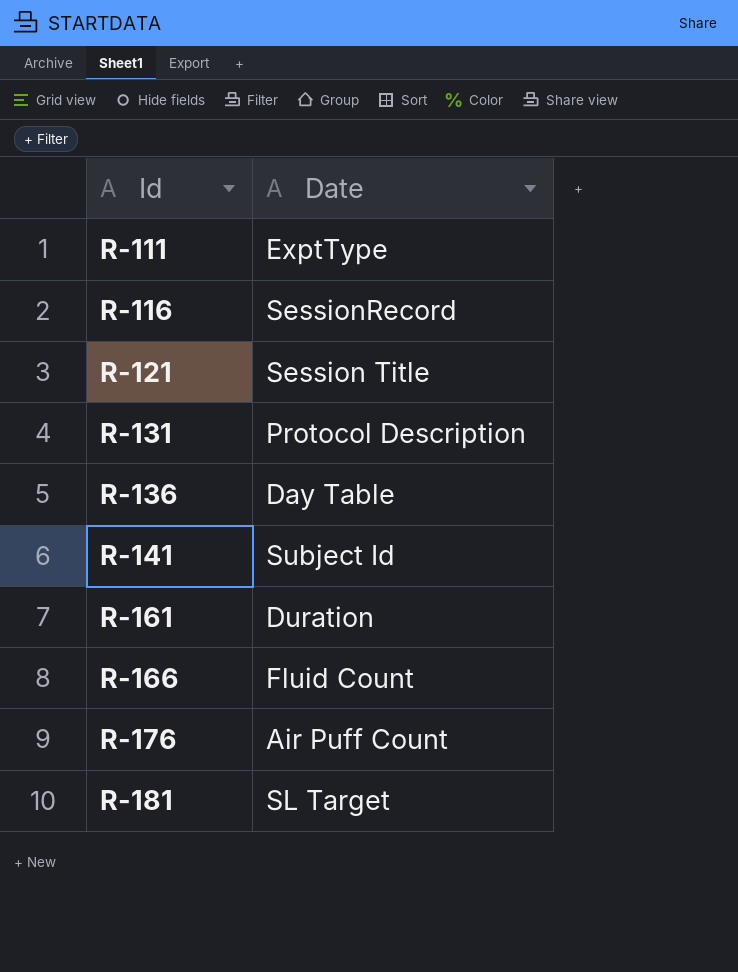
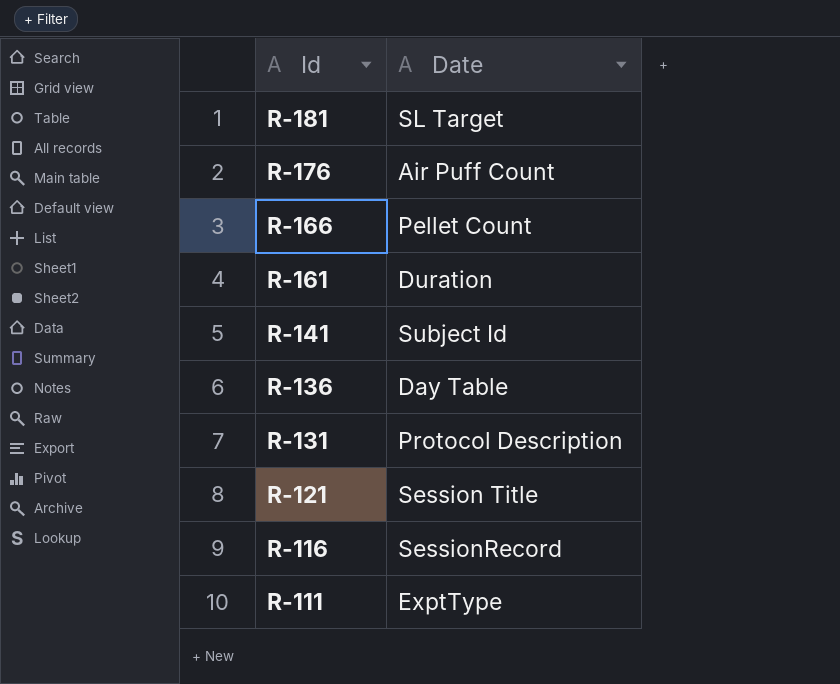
row order: Id ascending -> Id descending
R-166 | Date: Fluid Count -> Pellet Count

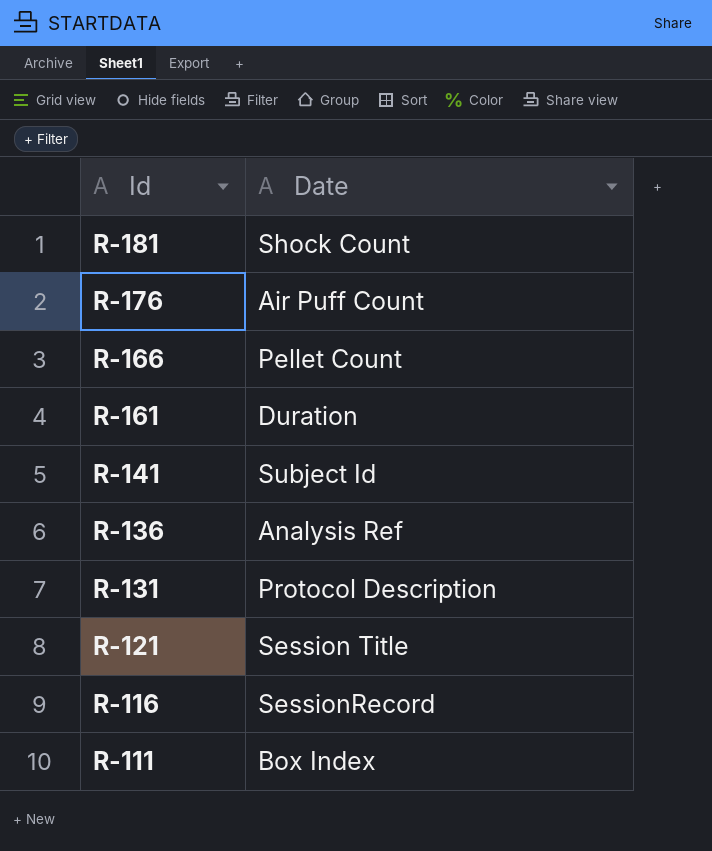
R-181 | Date: SL Target -> Shock Count
R-136 | Date: Day Table -> Analysis Ref
R-111 | Date: ExptType -> Box Index

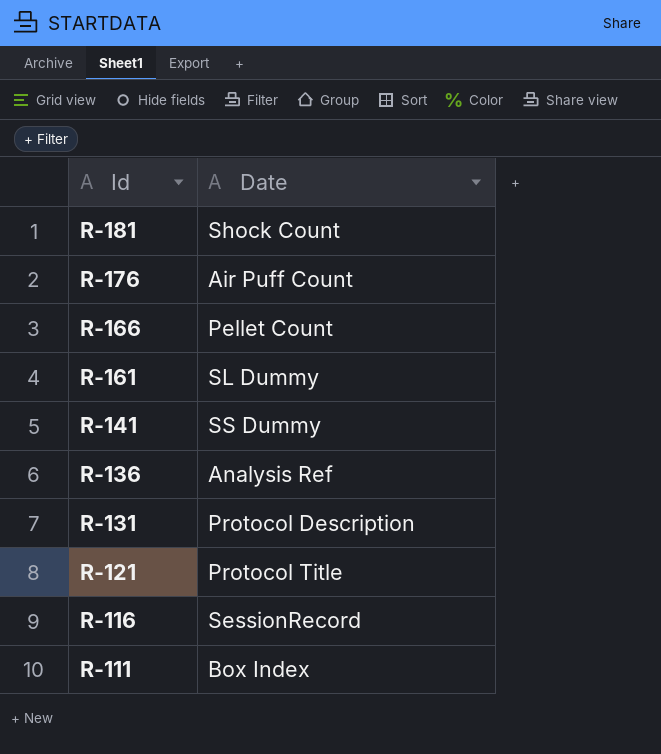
R-161 | Date: Duration -> SL Dummy
R-141 | Date: Subject Id -> SS Dummy
R-121 | Date: Session Title -> Protocol Title

